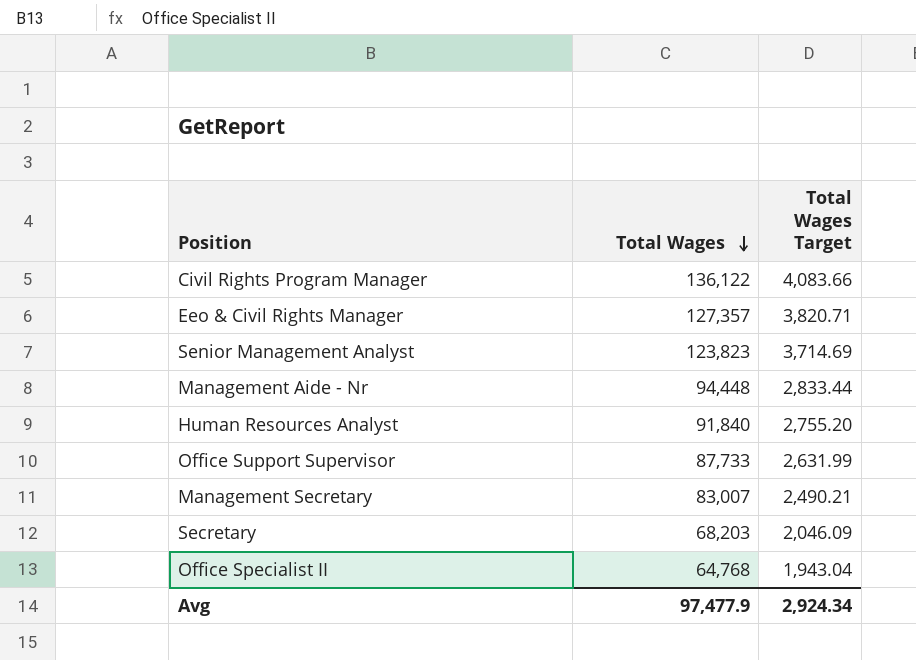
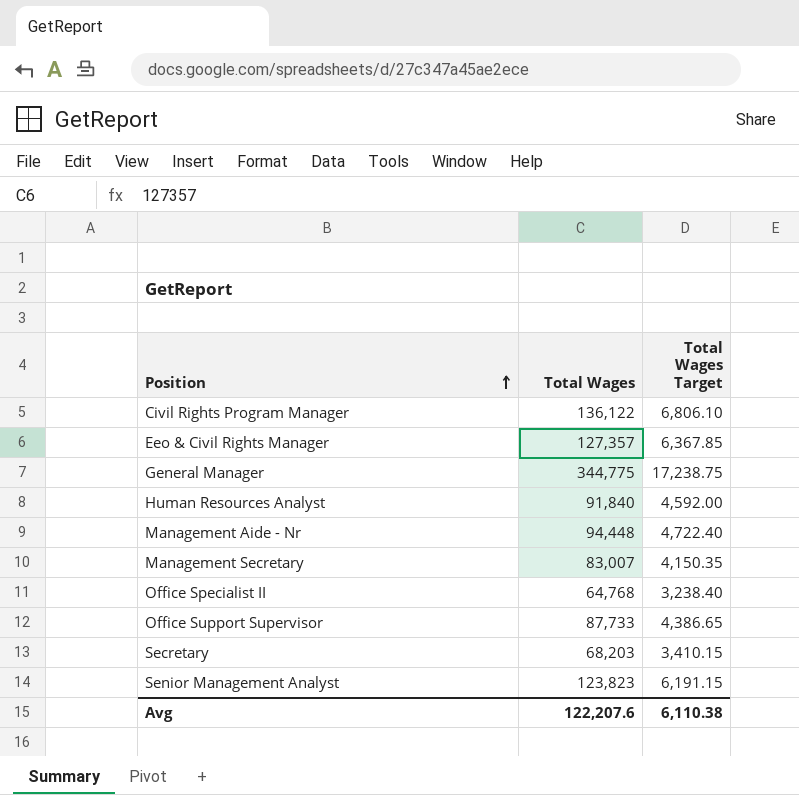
row order: Total Wages descending -> Position ascending
column Total Wages Target | formula: [Total Wages] * 0.03 -> [Total Wages] * 0.05
row General Manager: none -> 344,775 | 17,238.75
Avg | Total Wages: 97,477.9 -> 122,207.6
Avg | Total Wages Target: 2,924.34 -> 6,110.38

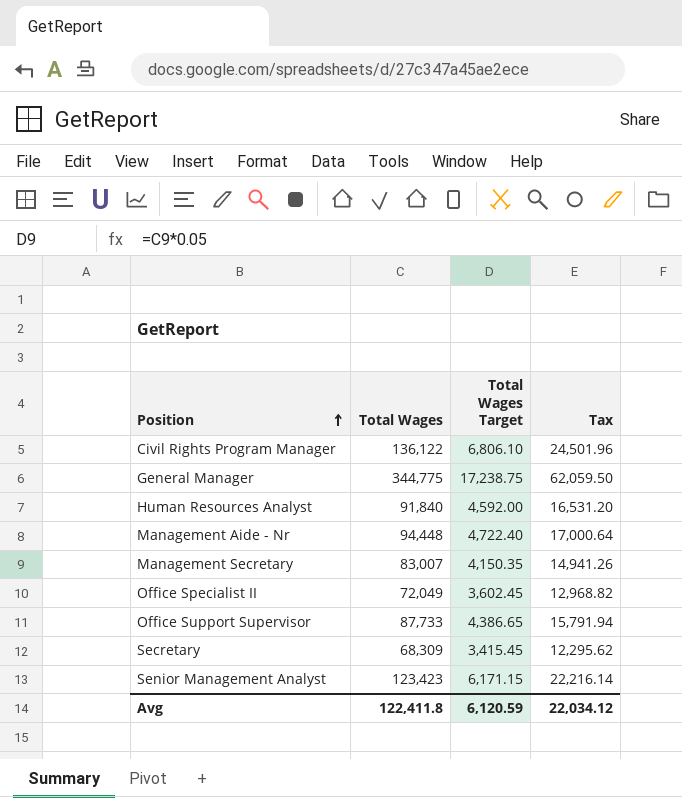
column Tax | formula: none -> [Total Wages] * 0.18
row Eeo & Civil Rights Manager: 127,357 | 6,367.85 -> none
Office Specialist II | Total Wages: 64,768 -> 72,049
Office Specialist II | Total Wages Target: 3,238.40 -> 3,602.45
Secretary | Total Wages: 68,203 -> 68,309
Secretary | Total Wages Target: 3,410.15 -> 3,415.45
Senior Management Analyst | Total Wages: 123,823 -> 123,423
Senior Management Analyst | Total Wages Target: 6,191.15 -> 6,171.15
Avg | Total Wages: 122,207.6 -> 122,411.8
Avg | Total Wages Target: 6,110.38 -> 6,120.59

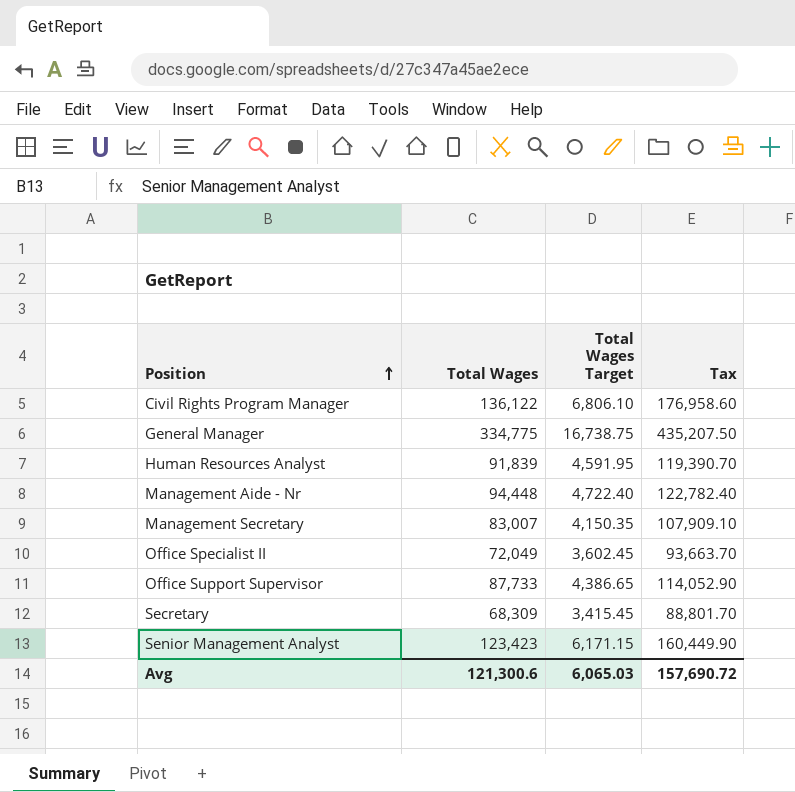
column Tax | formula: [Total Wages] * 0.18 -> [Total Wages] * 1.3
General Manager | Total Wages: 344,775 -> 334,775
General Manager | Total Wages Target: 17,238.75 -> 16,738.75
Human Resources Analyst | Total Wages: 91,840 -> 91,839
Human Resources Analyst | Total Wages Target: 4,592.00 -> 4,591.95
Avg | Total Wages: 122,411.8 -> 121,300.6
Avg | Total Wages Target: 6,120.59 -> 6,065.03
Avg | Tax: 22,034.12 -> 157,690.72

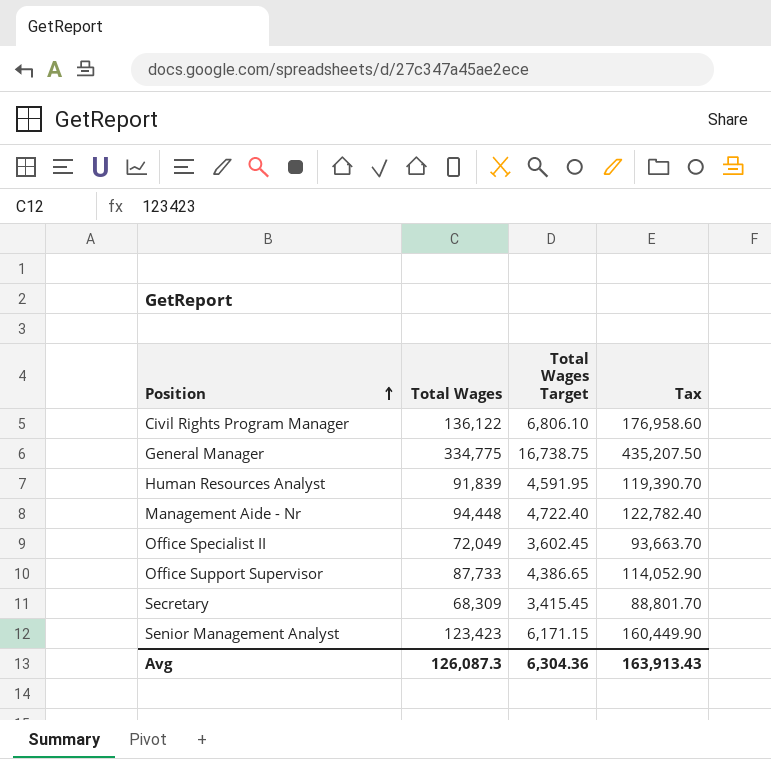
row Management Secretary: 83,007 | 4,150.35 | 107,909.10 -> none
Avg | Total Wages: 121,300.6 -> 126,087.3
Avg | Total Wages Target: 6,065.03 -> 6,304.36
Avg | Tax: 157,690.72 -> 163,913.43

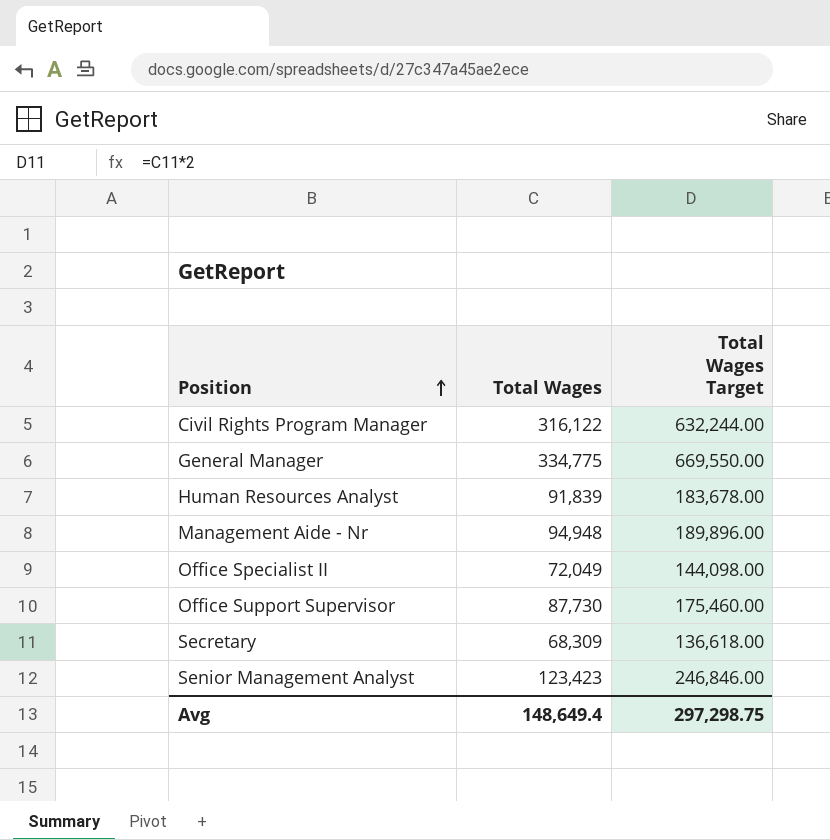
column Tax | formula: [Total Wages] * 1.3 -> none
column Total Wages Target | formula: [Total Wages] * 0.05 -> [Total Wages] * 2
Civil Rights Program Manager | Total Wages: 136,122 -> 316,122
Management Aide - Nr | Total Wages: 94,448 -> 94,948
Office Support Supervisor | Total Wages: 87,733 -> 87,730
Avg | Total Wages: 126,087.3 -> 148,649.4
Avg | Total Wages Target: 6,304.36 -> 297,298.75

